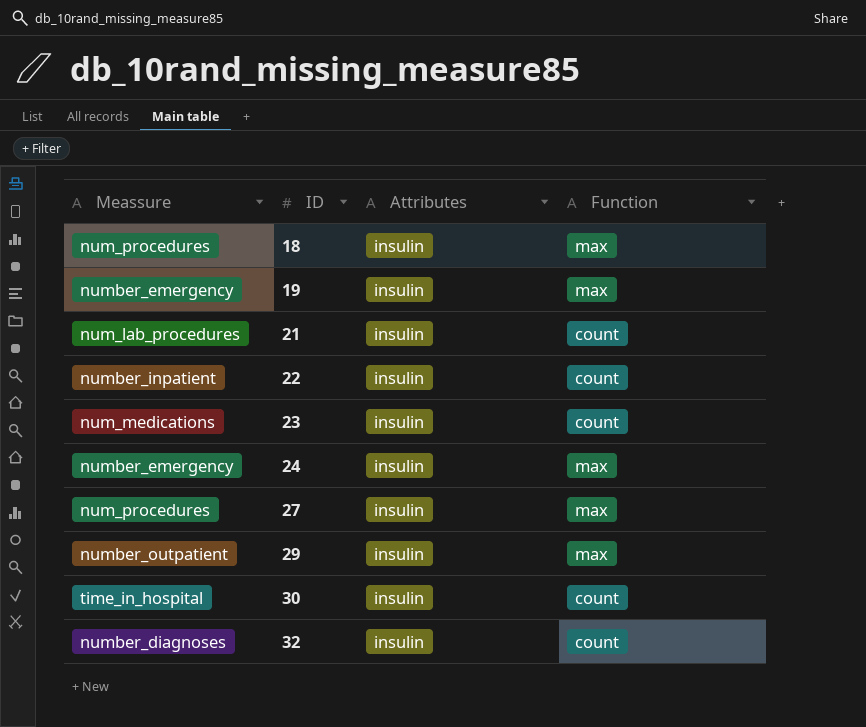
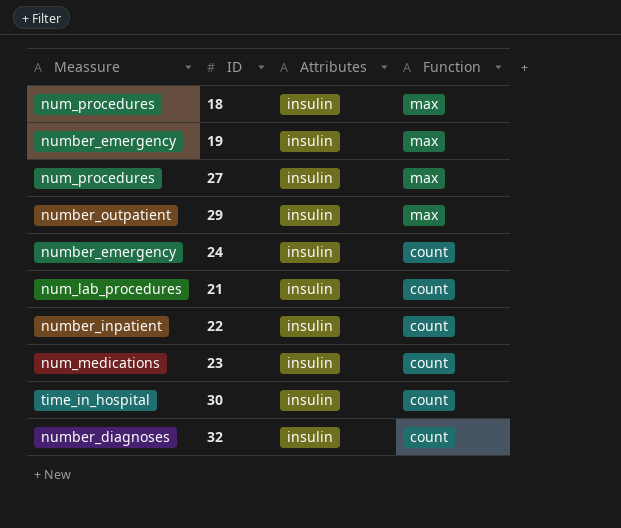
row order: ID ascending -> Function descending
24 | Function: max -> count

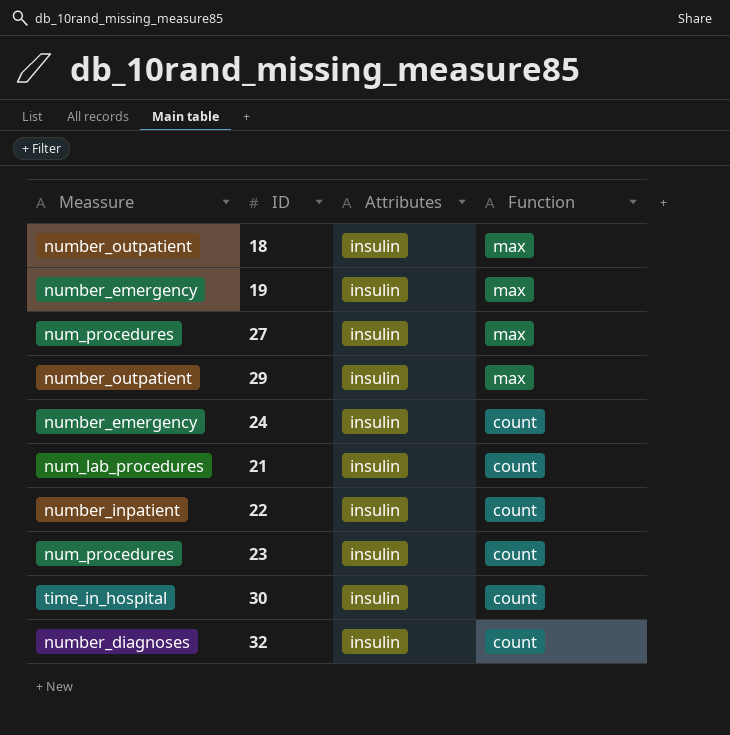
18 | Meassure: num_procedures -> number_outpatient
23 | Meassure: num_medications -> num_procedures

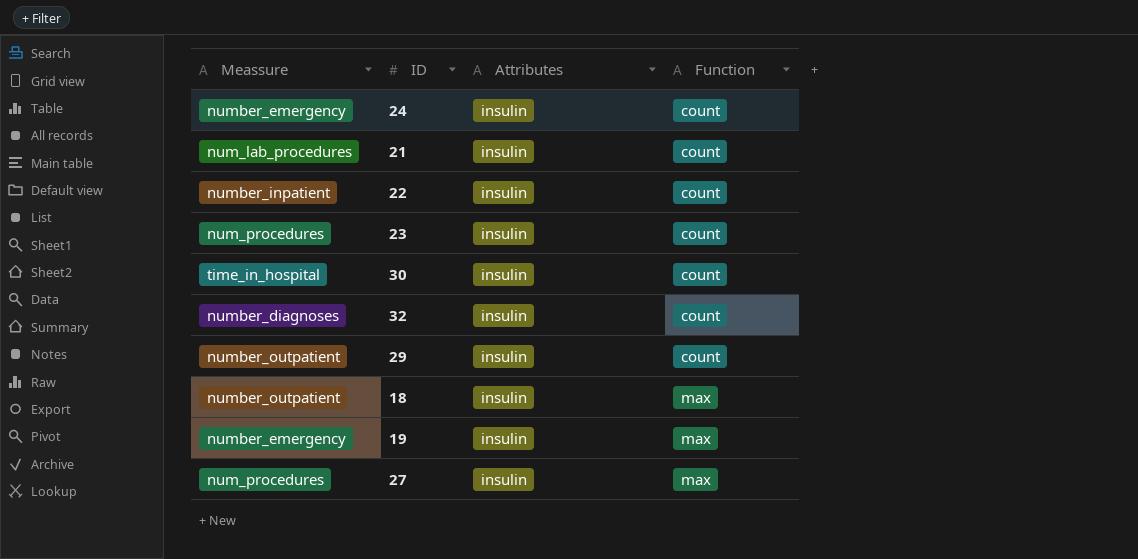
row order: Function descending -> Function ascending
29 | Function: max -> count

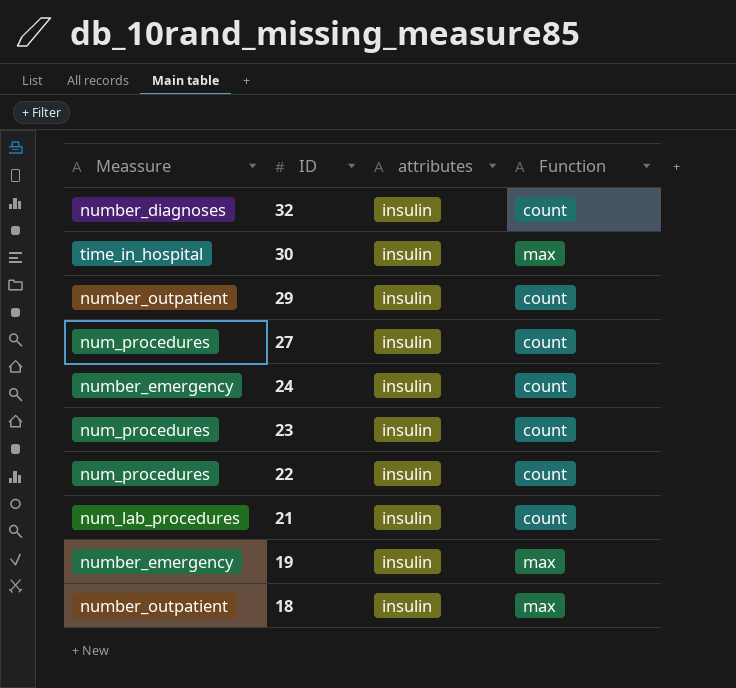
row order: Function ascending -> ID descending
column name: Attributes -> attributes
30 | Function: count -> max
27 | Function: max -> count
22 | Meassure: number_inpatient -> num_procedures

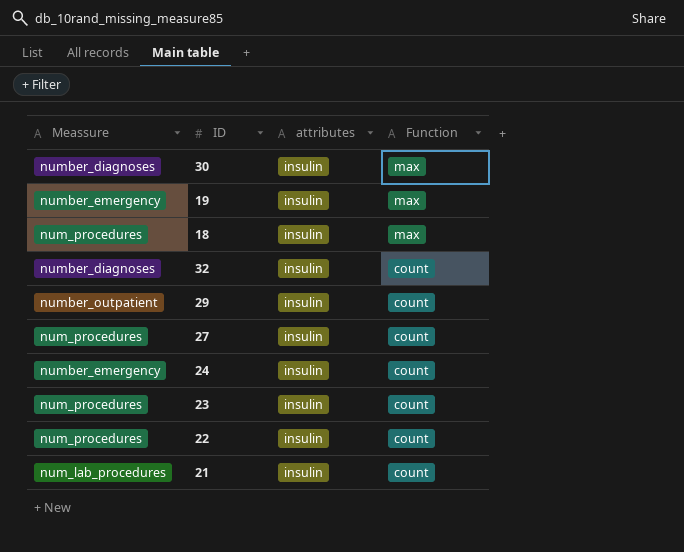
row order: ID descending -> Function descending
30 | Meassure: time_in_hospital -> number_diagnoses
18 | Meassure: number_outpatient -> num_procedures

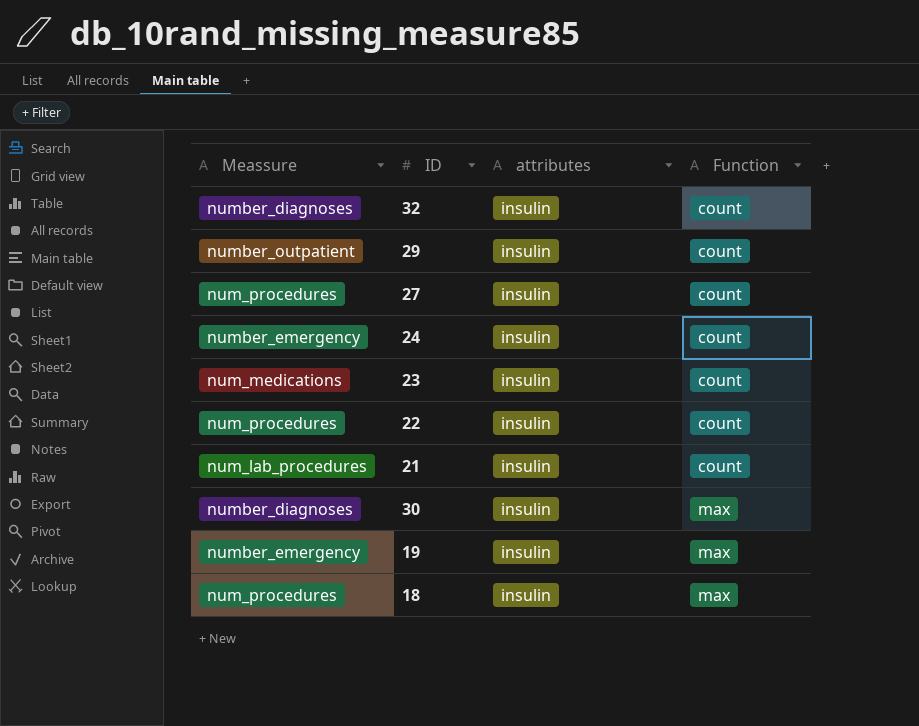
row order: Function descending -> Function ascending
23 | Meassure: num_procedures -> num_medications

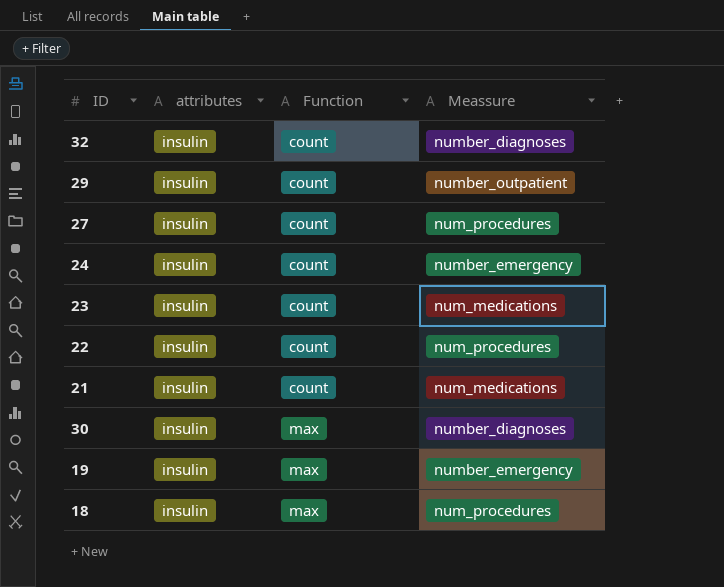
column Meassure | position: 1 -> 4
21 | Meassure: num_lab_procedures -> num_medications

